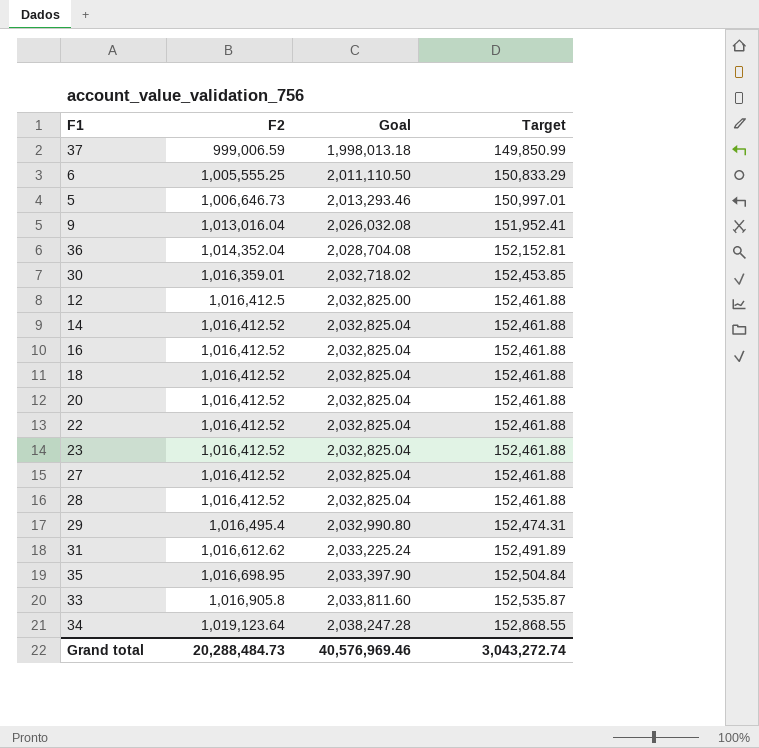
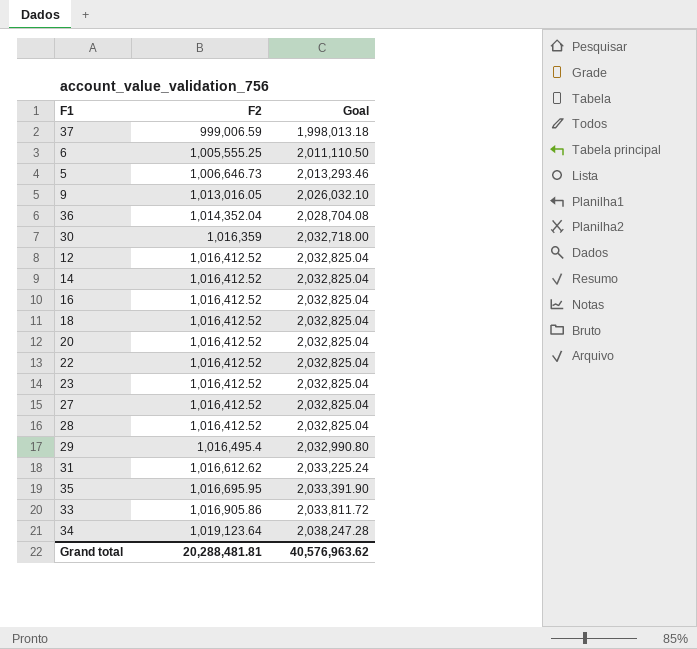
column Target | formula: [F2] * 0.15 -> none
9 | F2: 1,013,016.04 -> 1,013,016.05
9 | Goal: 2,026,032.08 -> 2,026,032.10
30 | F2: 1,016,359.01 -> 1,016,359
30 | Goal: 2,032,718.02 -> 2,032,718.00
12 | F2: 1,016,412.5 -> 1,016,412.52
12 | Goal: 2,032,825.00 -> 2,032,825.04
35 | F2: 1,016,698.95 -> 1,016,695.95
35 | Goal: 2,033,397.90 -> 2,033,391.90
33 | F2: 1,016,905.8 -> 1,016,905.86
33 | Goal: 2,033,811.60 -> 2,033,811.72
Grand total | F2: 20,288,484.73 -> 20,288,481.81
Grand total | Goal: 40,576,969.46 -> 40,576,963.62

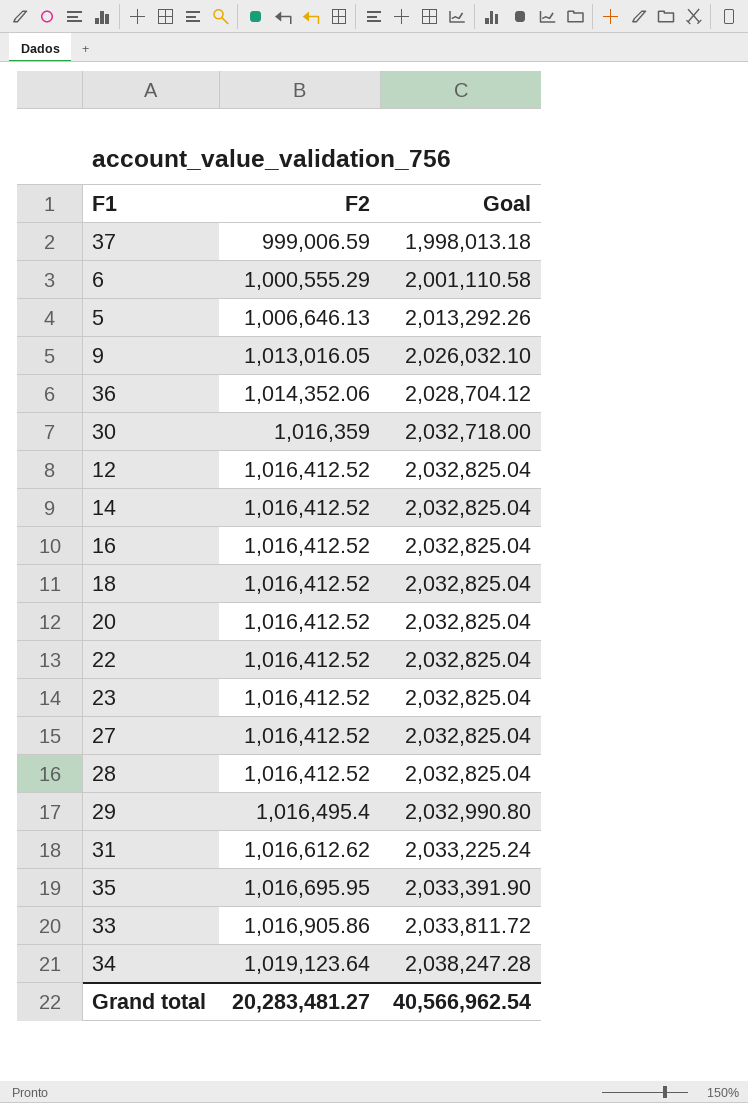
6 | F2: 1,005,555.25 -> 1,000,555.29
6 | Goal: 2,011,110.50 -> 2,001,110.58
5 | F2: 1,006,646.73 -> 1,006,646.13
5 | Goal: 2,013,293.46 -> 2,013,292.26
36 | F2: 1,014,352.04 -> 1,014,352.06
36 | Goal: 2,028,704.08 -> 2,028,704.12
Grand total | F2: 20,288,481.81 -> 20,283,481.27
Grand total | Goal: 40,576,963.62 -> 40,566,962.54

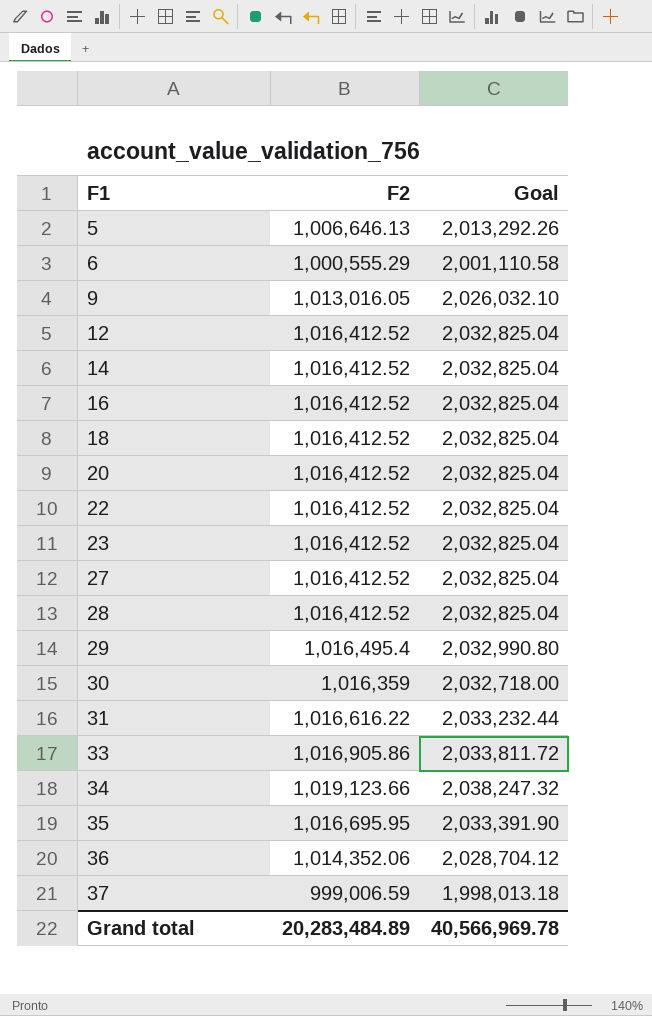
row order: F2 ascending -> F1 ascending
31 | F2: 1,016,612.62 -> 1,016,616.22
31 | Goal: 2,033,225.24 -> 2,033,232.44
34 | F2: 1,019,123.64 -> 1,019,123.66
34 | Goal: 2,038,247.28 -> 2,038,247.32
Grand total | F2: 20,283,481.27 -> 20,283,484.89
Grand total | Goal: 40,566,962.54 -> 40,566,969.78

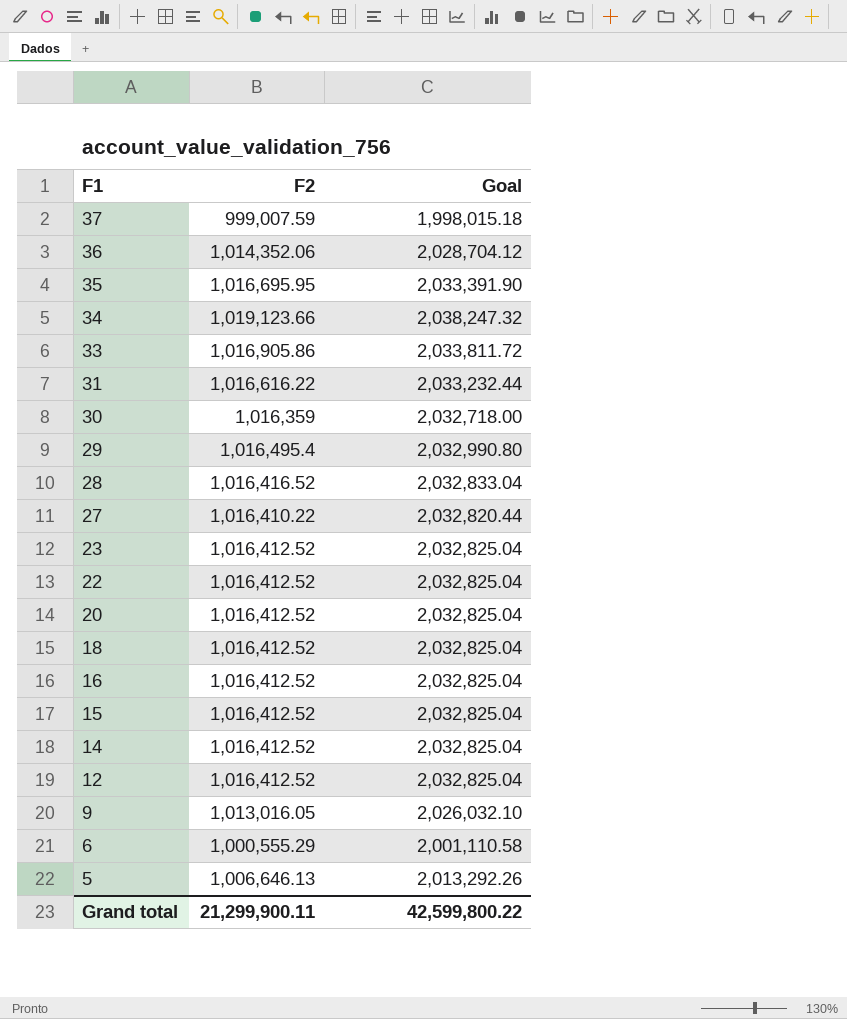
row order: F1 ascending -> F1 descending
37 | F2: 999,006.59 -> 999,007.59
37 | Goal: 1,998,013.18 -> 1,998,015.18
28 | F2: 1,016,412.52 -> 1,016,416.52
28 | Goal: 2,032,825.04 -> 2,032,833.04
27 | F2: 1,016,412.52 -> 1,016,410.22
27 | Goal: 2,032,825.04 -> 2,032,820.44
row 15: none -> 1,016,412.52 | 2,032,825.04
Grand total | F2: 20,283,484.89 -> 21,299,900.11
Grand total | Goal: 40,566,969.78 -> 42,599,800.22

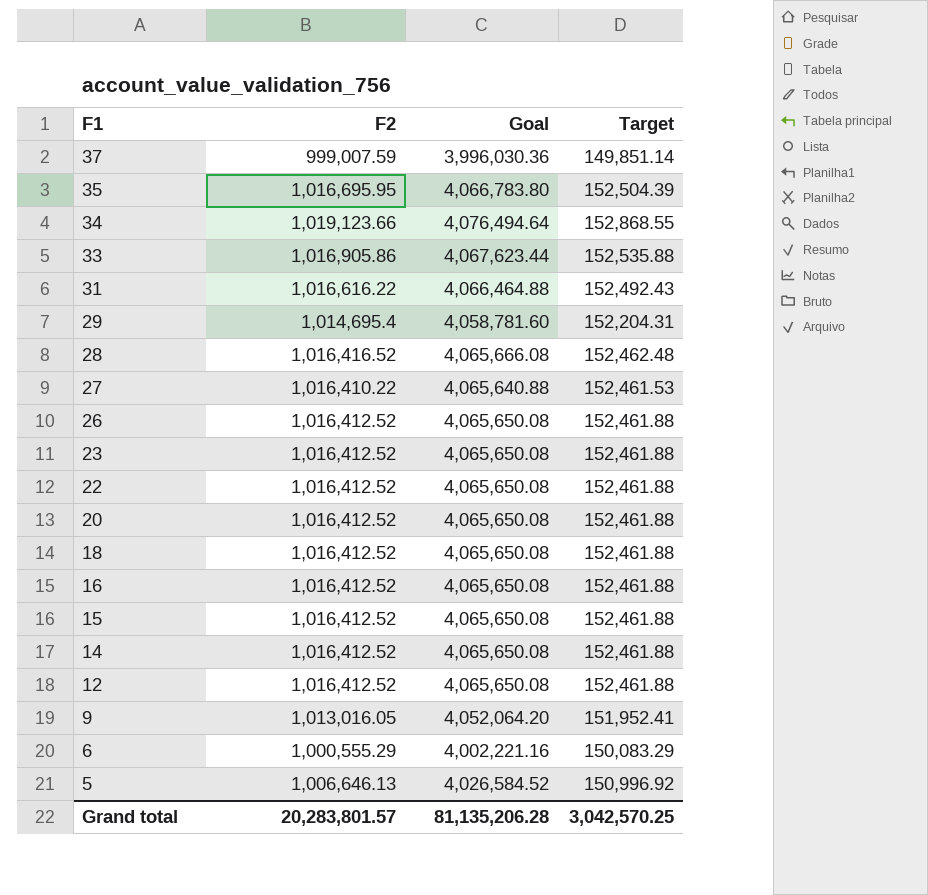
column Goal | formula: [F2] * 2 -> [F2] * 4
column Target | formula: none -> [F2] * 0.15
row 36: 1,014,352.06 | 2,028,704.12 -> none
row 30: 1,016,359 | 2,032,718.00 -> none
29 | F2: 1,016,495.4 -> 1,014,695.4
row 26: none -> 1,016,412.52 | 4,065,650.08 | 152,461.88
Grand total | F2: 21,299,900.11 -> 20,283,801.57
Grand total | Goal: 42,599,800.22 -> 81,135,206.28

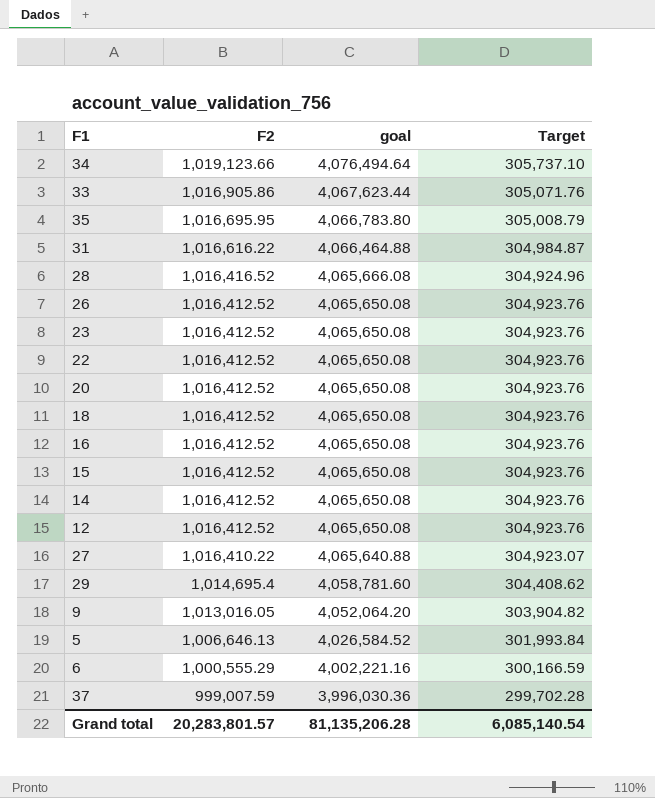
row order: F1 descending -> F2 descending
column name: Goal -> goal
column Target | formula: [F2] * 0.15 -> [F2] * 0.3
Grand total | Target: 3,042,570.25 -> 6,085,140.54

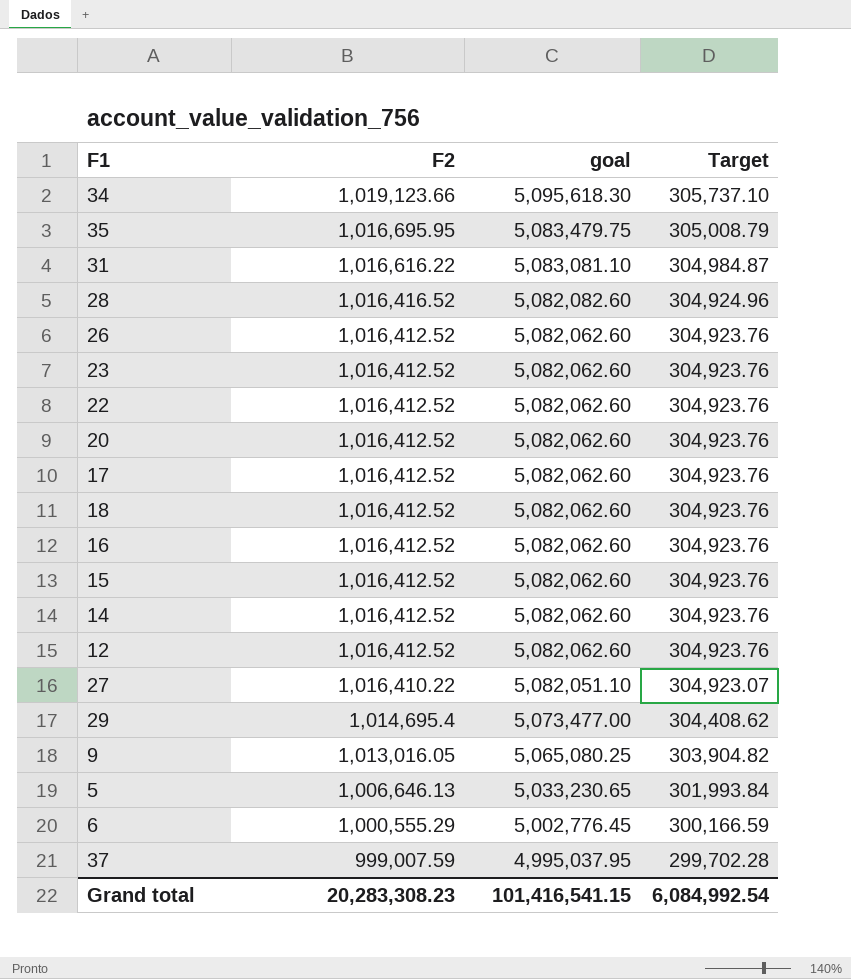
column goal | formula: [F2] * 4 -> [F2] * 5
row 33: 1,016,905.86 | 4,067,623.44 | 305,071.76 -> none
row 17: none -> 1,016,412.52 | 5,082,062.60 | 304,923.76
Grand total | F2: 20,283,801.57 -> 20,283,308.23
Grand total | goal: 81,135,206.28 -> 101,416,541.15
Grand total | Target: 6,085,140.54 -> 6,084,992.54

